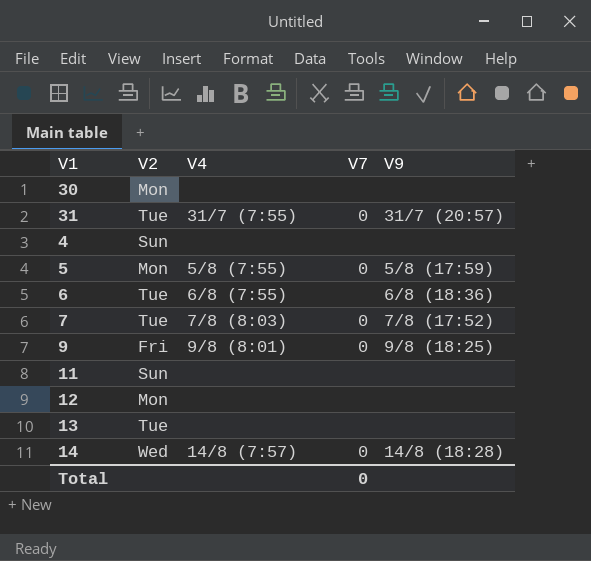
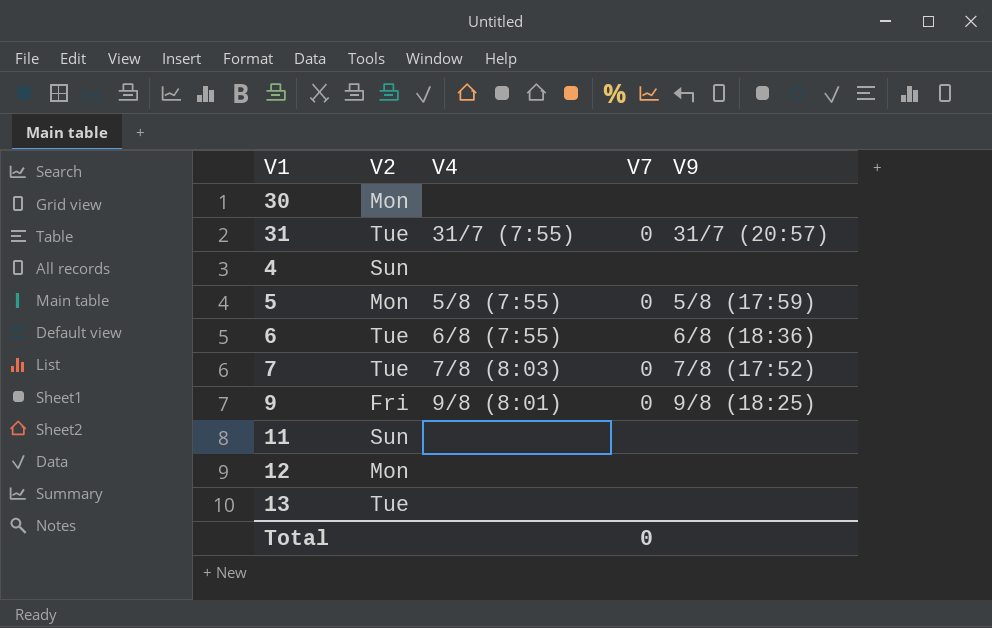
row 14: Wed | 14/8 (7:57) | 0 | 14/8 (18:28) -> none

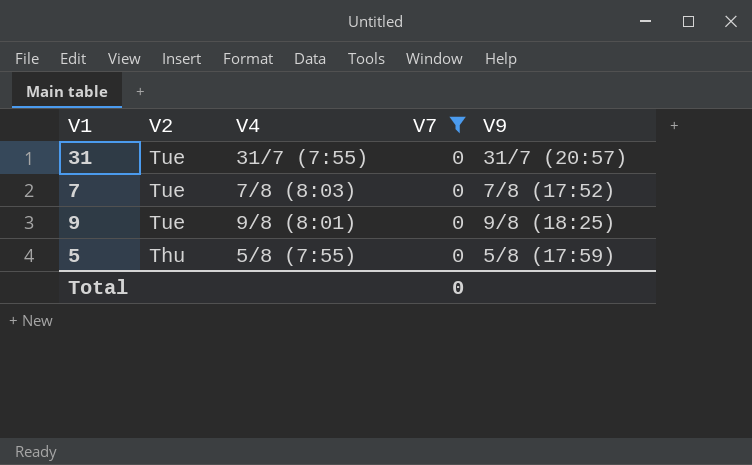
filter: none -> V7 = 0
row order: none -> V2 descending
9 | V2: Fri -> Tue
5 | V2: Mon -> Thu

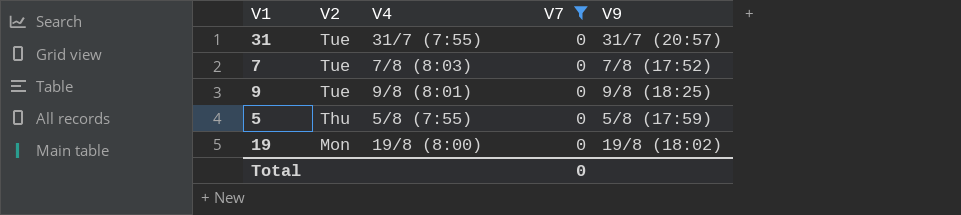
row 19: none -> Mon | 19/8 (8:00) | 0 | 19/8 (18:02)

